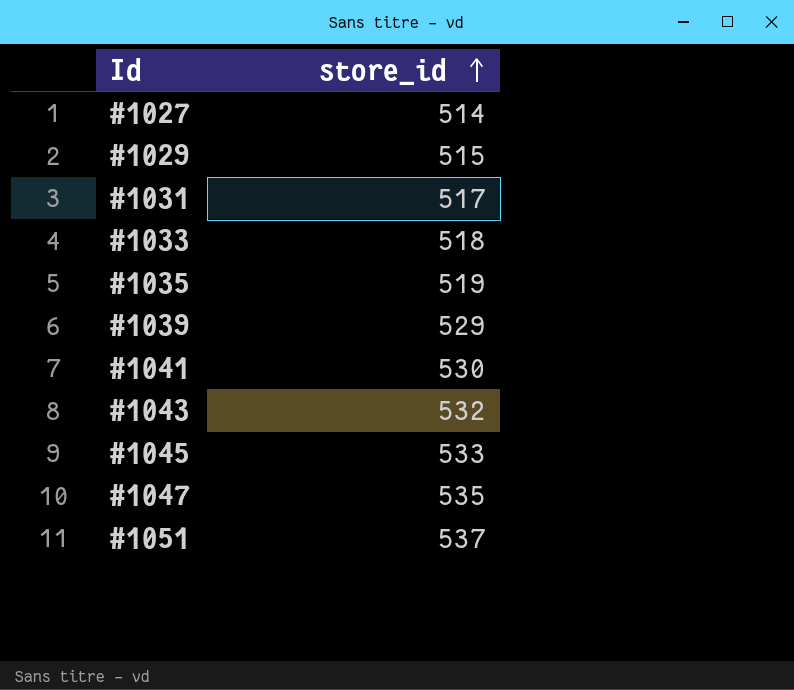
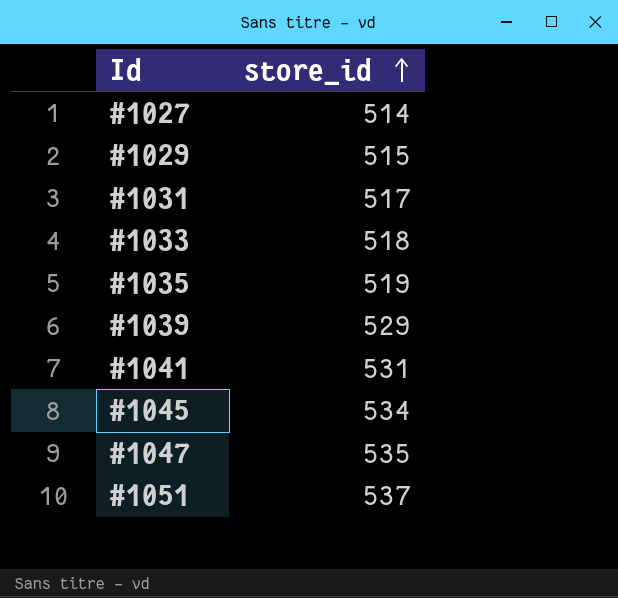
row #1043: 532 -> none
#1041 | store_id: 530 -> 531
#1045 | store_id: 533 -> 534

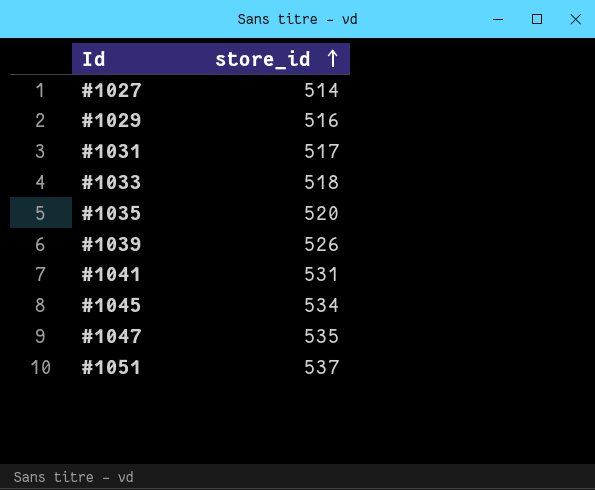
#1029 | store_id: 515 -> 516
#1035 | store_id: 519 -> 520
#1039 | store_id: 529 -> 526

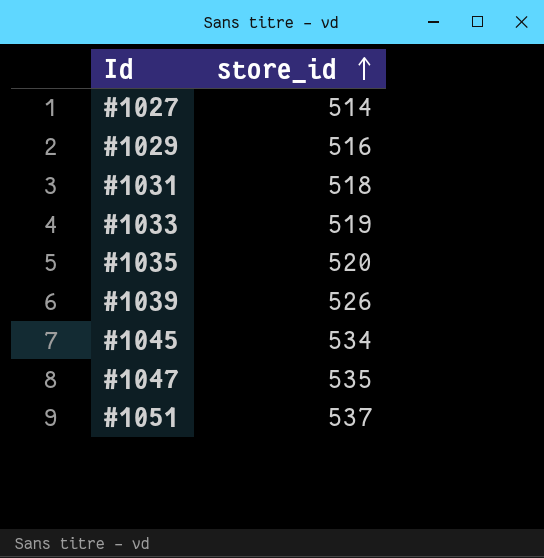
row #1041: 531 -> none
#1031 | store_id: 517 -> 518
#1033 | store_id: 518 -> 519

